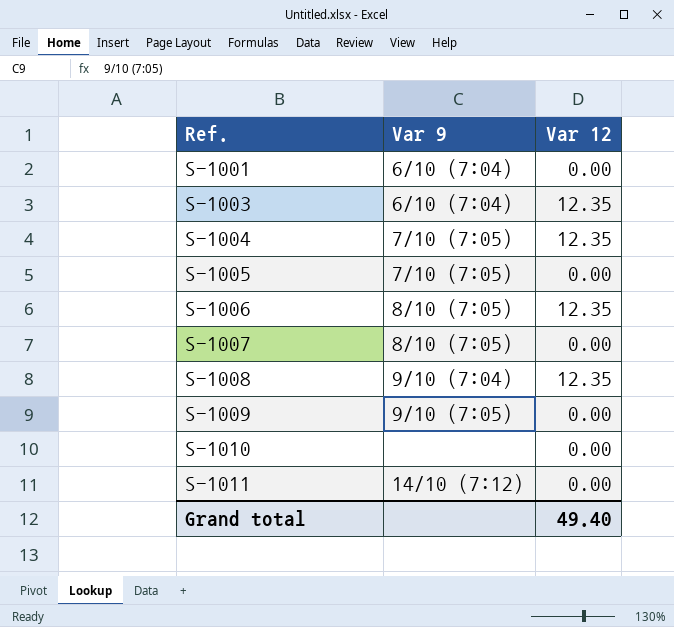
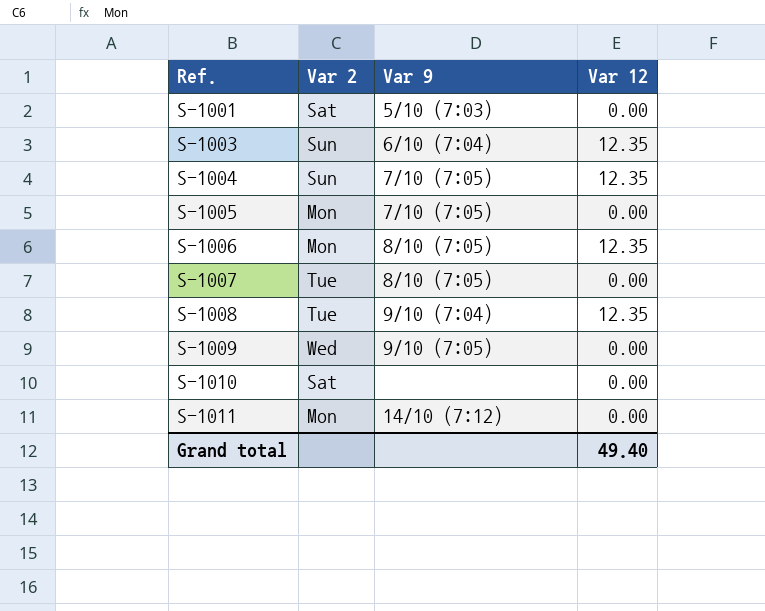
column Var 2 | position: none -> 2
S-1001 | Var 9: 6/10 (7:04) -> 5/10 (7:03)

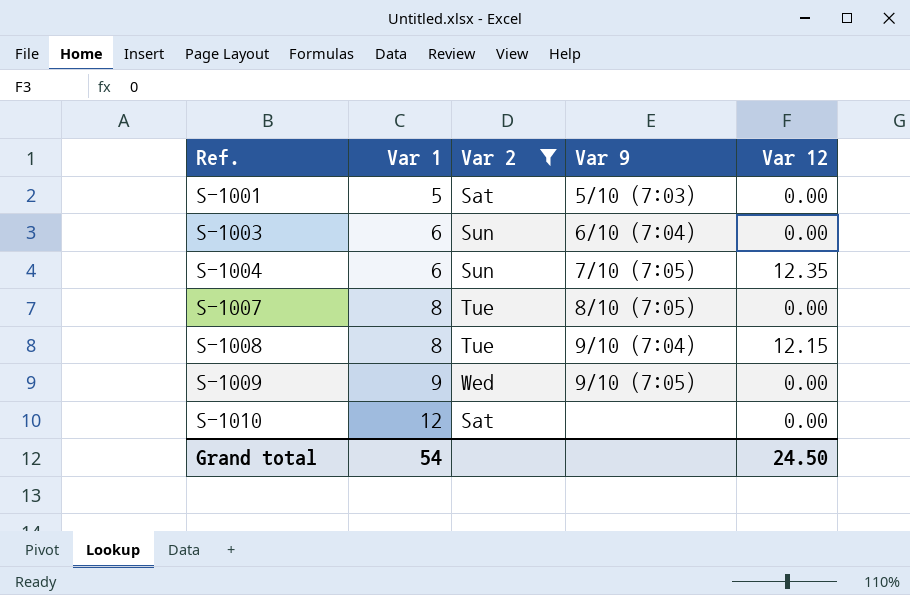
filter: none -> Var 2 != Mon
column Var 1 | position: none -> 2
S-1003 | Var 12: 12.35 -> 0.00
S-1008 | Var 12: 12.35 -> 12.15
Grand total | Var 12: 49.40 -> 24.50

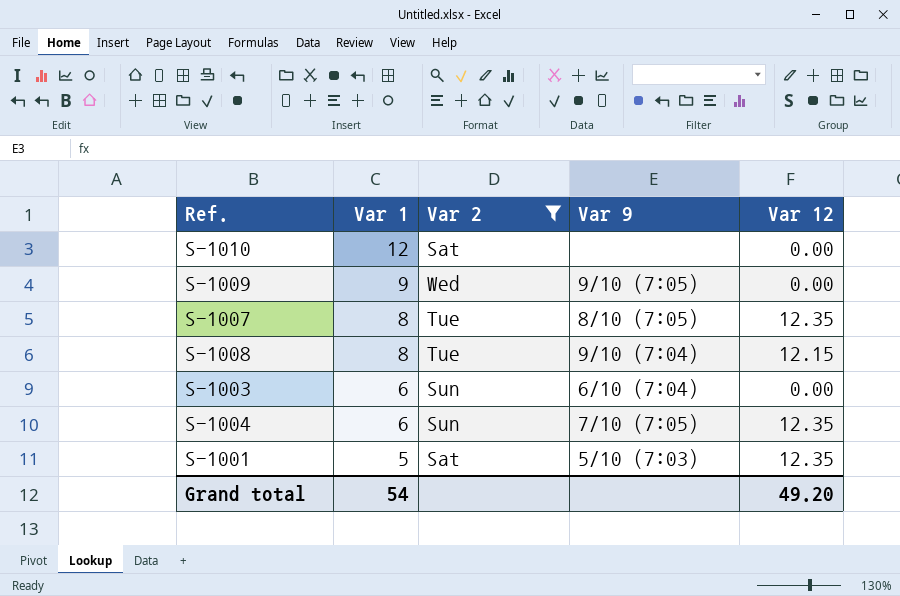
row order: Ref. ascending -> Var 1 descending
S-1007 | Var 12: 0.00 -> 12.35
S-1001 | Var 12: 0.00 -> 12.35
Grand total | Var 12: 24.50 -> 49.20

